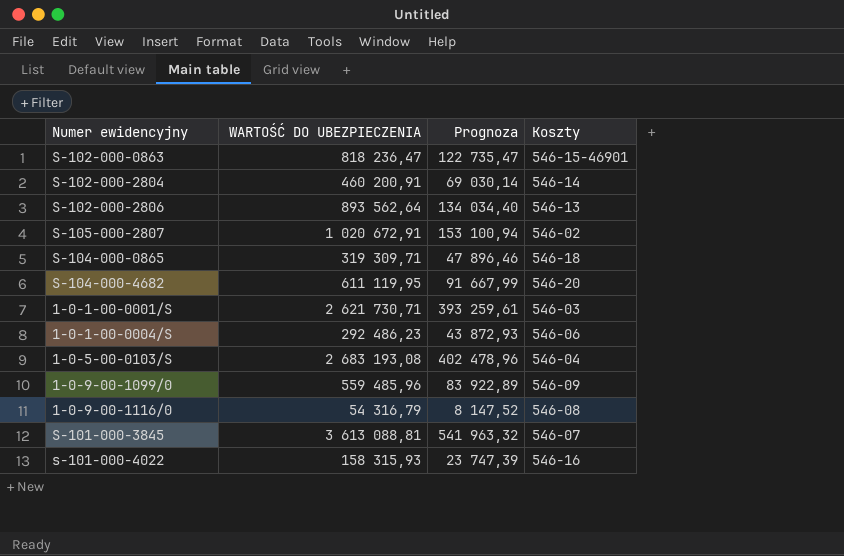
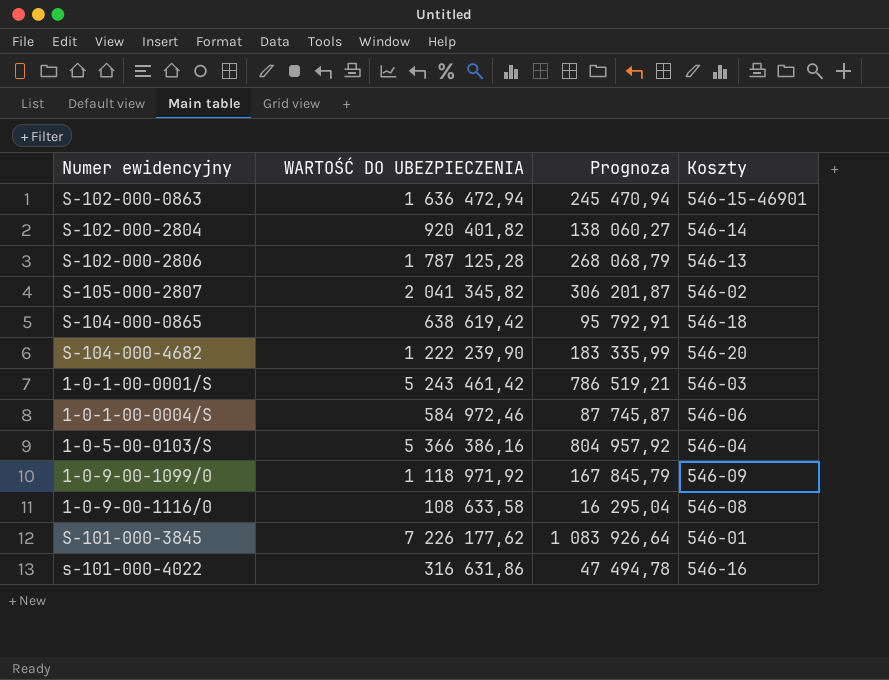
S-102-000-0863 | WARTOŚĆ DO UBEZPIECZENIA: 818 236,47 -> 1 636 472,94
S-102-000-0863 | Prognoza: 122 735,47 -> 245 470,94
S-102-000-2804 | WARTOŚĆ DO UBEZPIECZENIA: 460 200,91 -> 920 401,82
S-102-000-2804 | Prognoza: 69 030,14 -> 138 060,27
S-102-000-2806 | WARTOŚĆ DO UBEZPIECZENIA: 893 562,64 -> 1 787 125,28
S-102-000-2806 | Prognoza: 134 034,40 -> 268 068,79
S-105-000-2807 | WARTOŚĆ DO UBEZPIECZENIA: 1 020 672,91 -> 2 041 345,82
S-105-000-2807 | Prognoza: 153 100,94 -> 306 201,87
S-104-000-0865 | WARTOŚĆ DO UBEZPIECZENIA: 319 309,71 -> 638 619,42
S-104-000-0865 | Prognoza: 47 896,46 -> 95 792,91
S-104-000-4682 | WARTOŚĆ DO UBEZPIECZENIA: 611 119,95 -> 1 222 239,90
S-104-000-4682 | Prognoza: 91 667,99 -> 183 335,99
1-0-1-00-0001/S | WARTOŚĆ DO UBEZPIECZENIA: 2 621 730,71 -> 5 243 461,42
1-0-1-00-0001/S | Prognoza: 393 259,61 -> 786 519,21
1-0-1-00-0004/S | WARTOŚĆ DO UBEZPIECZENIA: 292 486,23 -> 584 972,46
1-0-1-00-0004/S | Prognoza: 43 872,93 -> 87 745,87
1-0-5-00-0103/S | WARTOŚĆ DO UBEZPIECZENIA: 2 683 193,08 -> 5 366 386,16
1-0-5-00-0103/S | Prognoza: 402 478,96 -> 804 957,92
1-0-9-00-1099/0 | WARTOŚĆ DO UBEZPIECZENIA: 559 485,96 -> 1 118 971,92
1-0-9-00-1099/0 | Prognoza: 83 922,89 -> 167 845,79
1-0-9-00-1116/0 | WARTOŚĆ DO UBEZPIECZENIA: 54 316,79 -> 108 633,58
1-0-9-00-1116/0 | Prognoza: 8 147,52 -> 16 295,04
S-101-000-3845 | WARTOŚĆ DO UBEZPIECZENIA: 3 613 088,81 -> 7 226 177,62
S-101-000-3845 | Prognoza: 541 963,32 -> 1 083 926,64
S-101-000-3845 | Koszty: 546-07 -> 546-01
s-101-000-4022 | WARTOŚĆ DO UBEZPIECZENIA: 158 315,93 -> 316 631,86
s-101-000-4022 | Prognoza: 23 747,39 -> 47 494,78

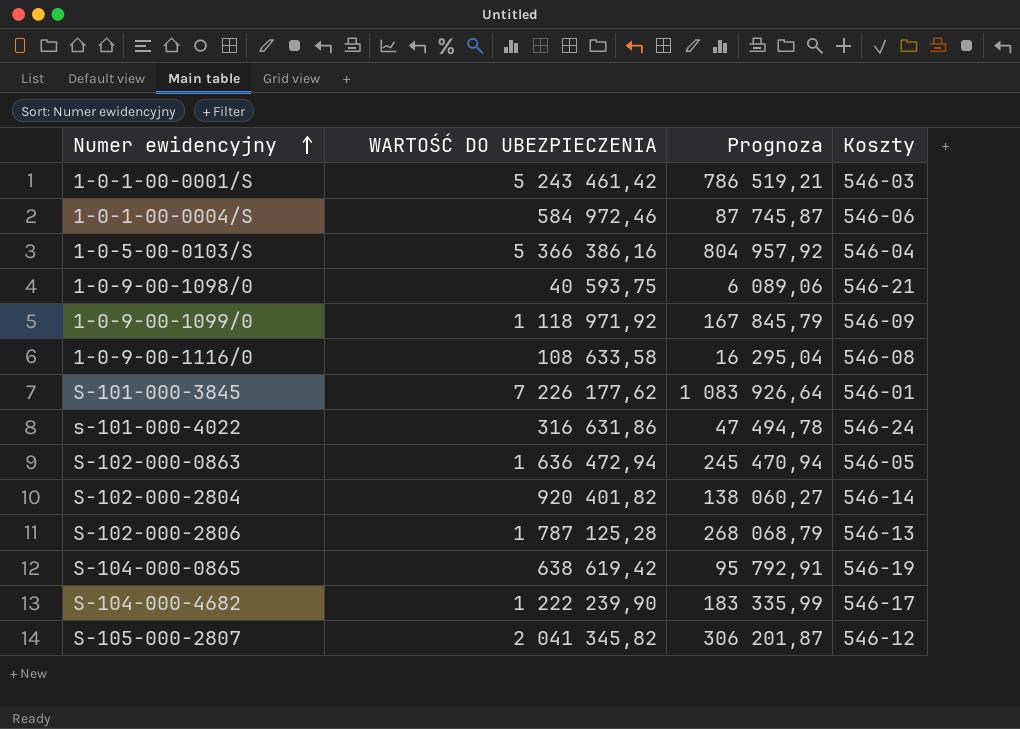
row order: none -> Numer ewidencyjny ascending
row 1-0-9-00-1098/0: none -> 40 593,75 | 6 089,06 | 546-21
s-101-000-4022 | Koszty: 546-16 -> 546-24
S-102-000-0863 | Koszty: 546-15-46901 -> 546-05
S-104-000-0865 | Koszty: 546-18 -> 546-19
S-104-000-4682 | Koszty: 546-20 -> 546-17
S-105-000-2807 | Koszty: 546-02 -> 546-12

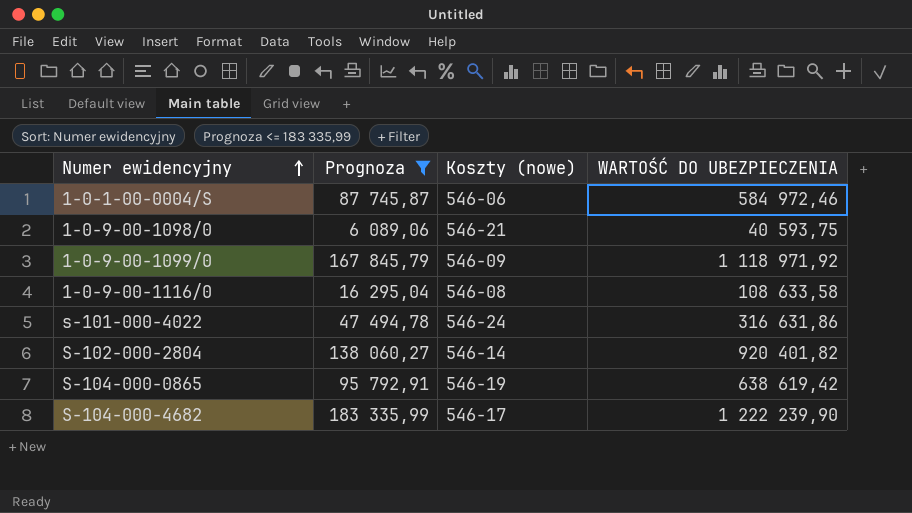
filter: none -> Prognoza <= 183 335,99
column name: Koszty -> Koszty (nowe)
column WARTOŚĆ DO UBEZPIECZENIA | position: 2 -> 4

